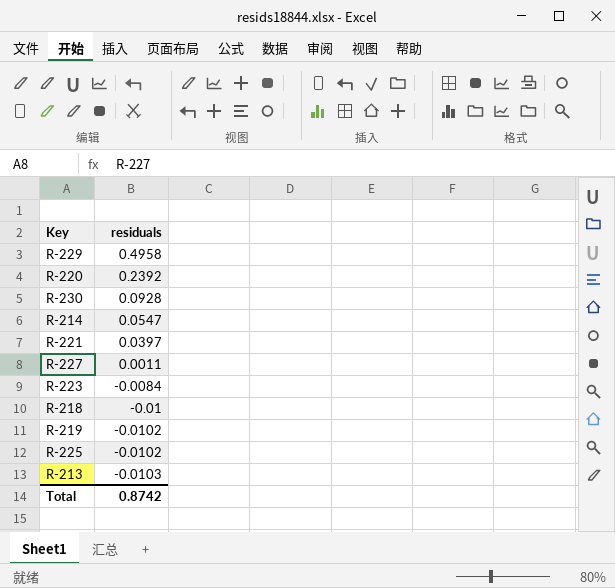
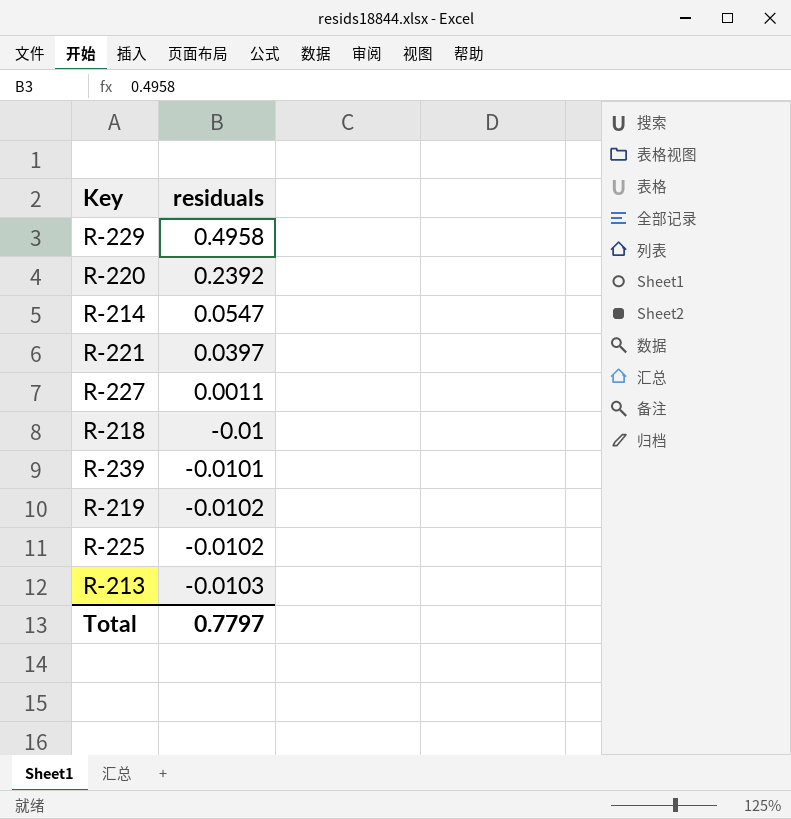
row R-230: 0.0928 -> none
row R-223: -0.0084 -> none
row R-239: none -> -0.0101
Total | residuals: 0.8742 -> 0.7797

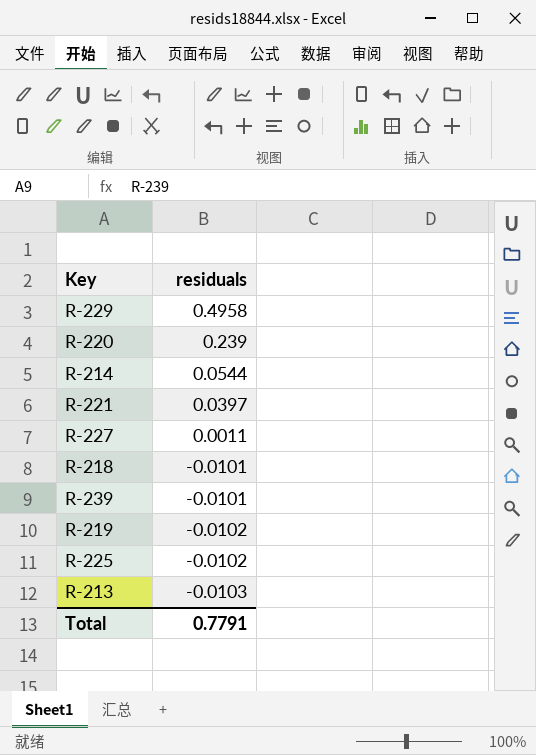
R-220 | residuals: 0.2392 -> 0.239
R-214 | residuals: 0.0547 -> 0.0544
R-218 | residuals: -0.01 -> -0.0101
Total | residuals: 0.7797 -> 0.7791

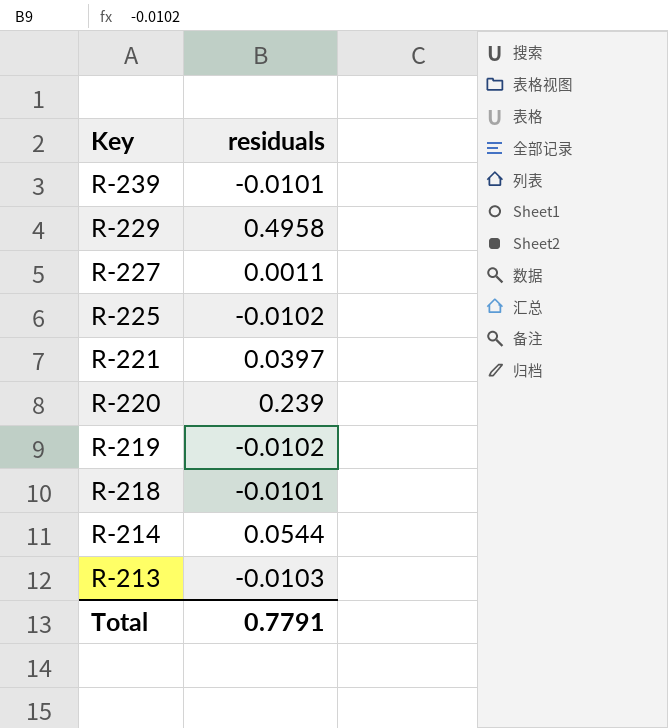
row order: residuals descending -> Key descending

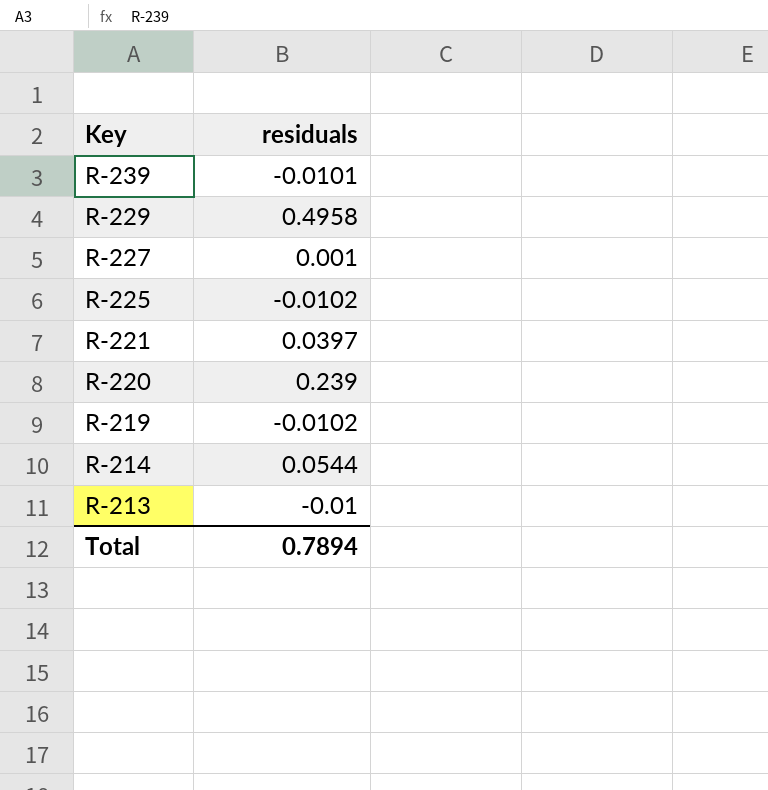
row R-218: -0.0101 -> none
R-227 | residuals: 0.0011 -> 0.001
R-213 | residuals: -0.0103 -> -0.01
Total | residuals: 0.7791 -> 0.7894

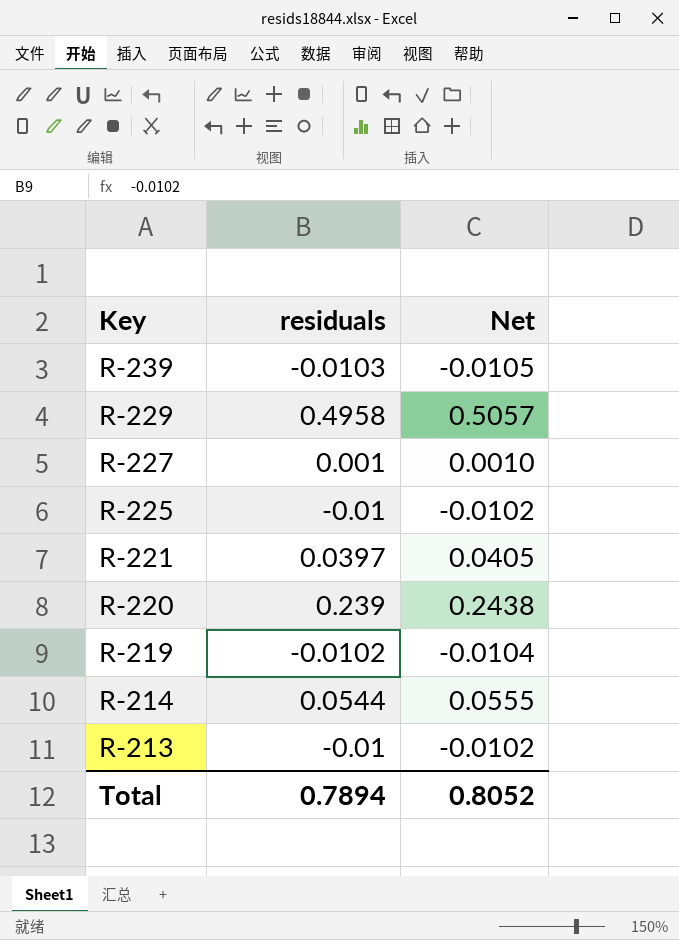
column Net | formula: none -> [residuals] * 1.02
R-239 | residuals: -0.0101 -> -0.0103
R-225 | residuals: -0.0102 -> -0.01

